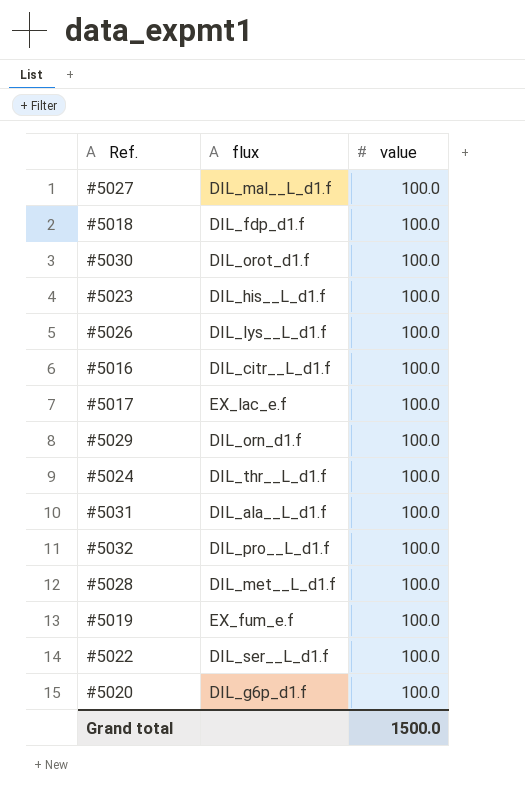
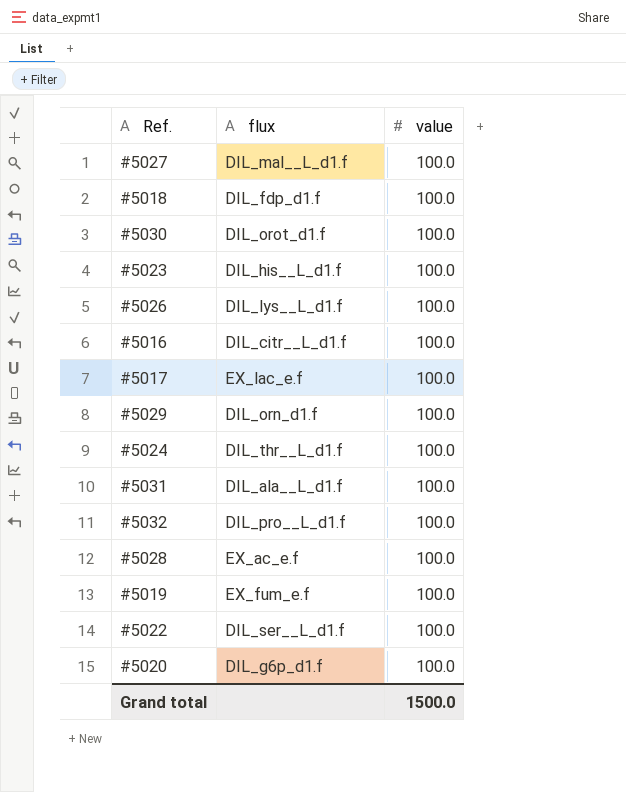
#5028 | flux: DIL_met__L_d1.f -> EX_ac_e.f

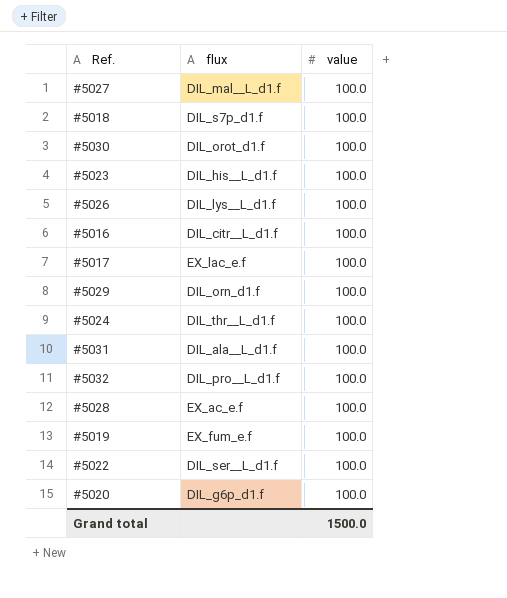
#5018 | flux: DIL_fdp_d1.f -> DIL_s7p_d1.f

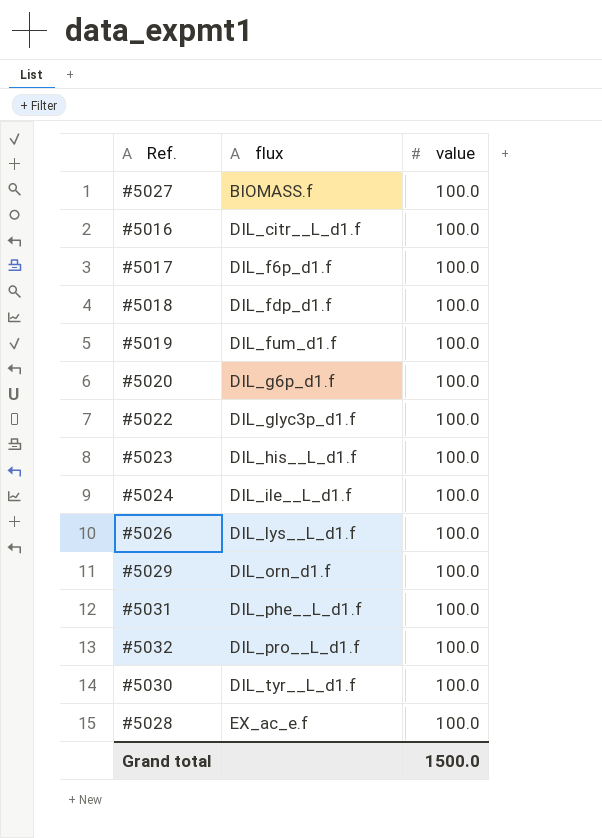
row order: none -> flux ascending
#5027 | flux: DIL_mal__L_d1.f -> BIOMASS.f
#5017 | flux: EX_lac_e.f -> DIL_f6p_d1.f
#5018 | flux: DIL_s7p_d1.f -> DIL_fdp_d1.f
#5019 | flux: EX_fum_e.f -> DIL_fum_d1.f
#5022 | flux: DIL_ser__L_d1.f -> DIL_glyc3p_d1.f
#5024 | flux: DIL_thr__L_d1.f -> DIL_ile__L_d1.f
#5031 | flux: DIL_ala__L_d1.f -> DIL_phe__L_d1.f
#5030 | flux: DIL_orot_d1.f -> DIL_tyr__L_d1.f

